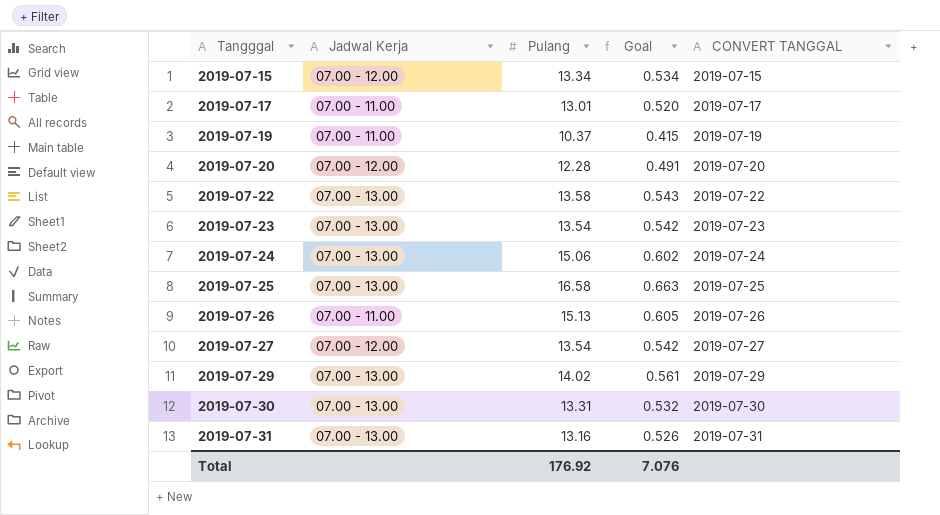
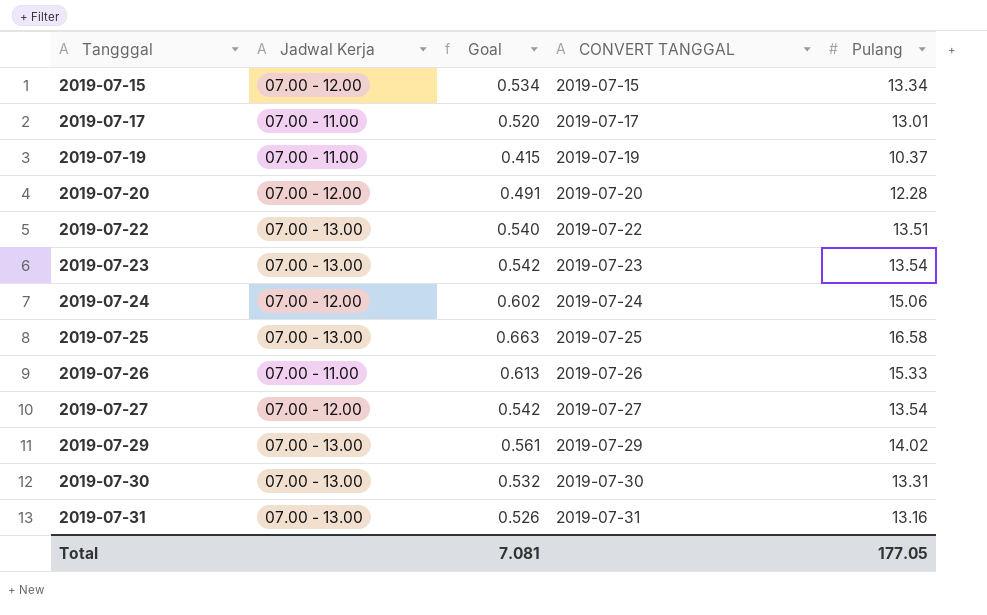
column Pulang | position: 3 -> 5
2019-07-22 | Goal: 0.543 -> 0.540
2019-07-22 | Pulang: 13.58 -> 13.51
2019-07-24 | Jadwal Kerja: 07.00 - 13.00 -> 07.00 - 12.00
2019-07-26 | Goal: 0.605 -> 0.613
2019-07-26 | Pulang: 15.13 -> 15.33
Total | Goal: 7.076 -> 7.081
Total | Pulang: 176.92 -> 177.05

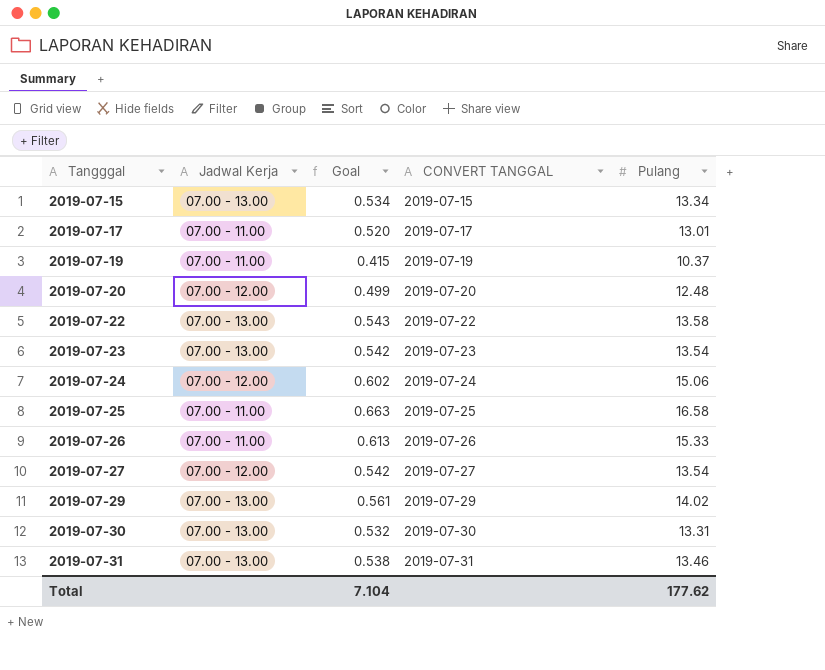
2019-07-15 | Jadwal Kerja: 07.00 - 12.00 -> 07.00 - 13.00
2019-07-20 | Goal: 0.491 -> 0.499
2019-07-20 | Pulang: 12.28 -> 12.48
2019-07-22 | Goal: 0.540 -> 0.543
2019-07-22 | Pulang: 13.51 -> 13.58
2019-07-25 | Jadwal Kerja: 07.00 - 13.00 -> 07.00 - 11.00
2019-07-31 | Goal: 0.526 -> 0.538
2019-07-31 | Pulang: 13.16 -> 13.46
Total | Goal: 7.081 -> 7.104
Total | Pulang: 177.05 -> 177.62

